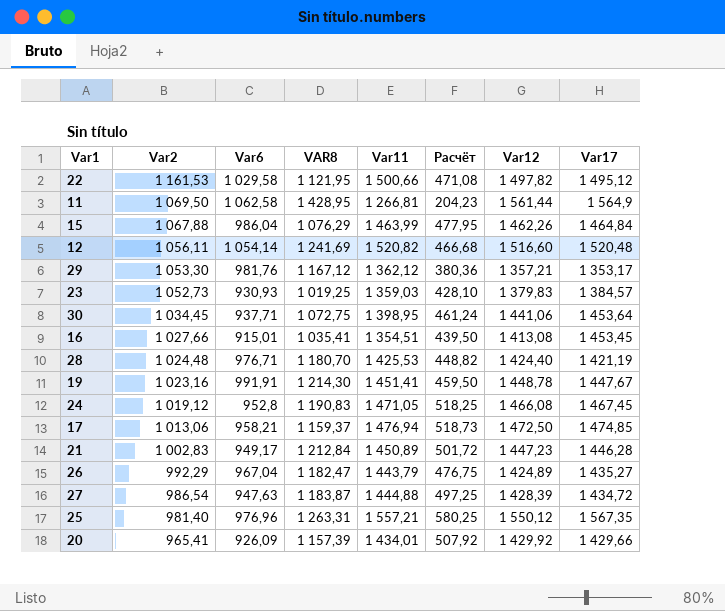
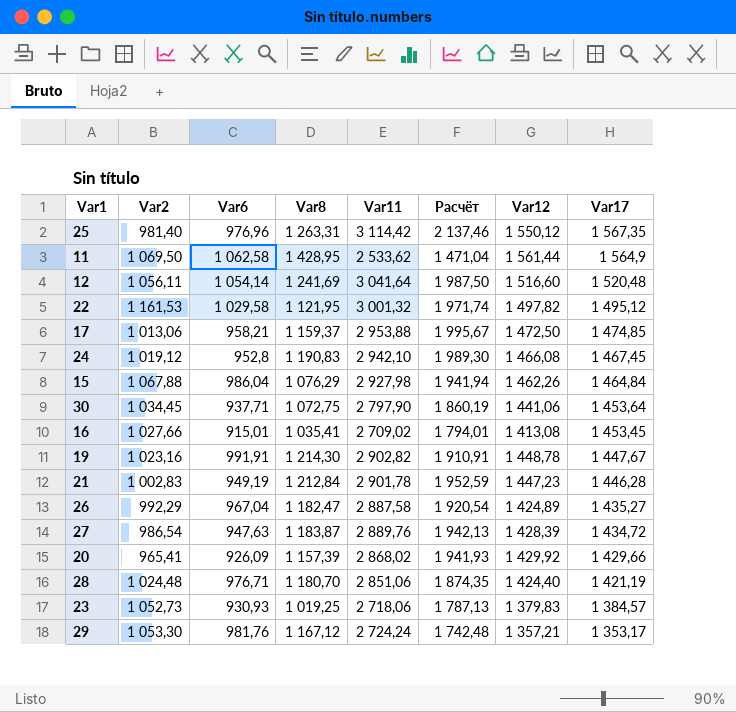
row order: Var2 descending -> Var17 descending
column name: VAR8 -> Var8
25 | Var11: 1 557,21 -> 3 114,42
25 | Расчёт: 580,25 -> 2 137,46
11 | Var11: 1 266,81 -> 2 533,62
11 | Расчёт: 204,23 -> 1 471,04
12 | Var11: 1 520,82 -> 3 041,64
12 | Расчёт: 466,68 -> 1 987,50
22 | Var11: 1 500,66 -> 3 001,32
22 | Расчёт: 471,08 -> 1 971,74
17 | Var11: 1 476,94 -> 2 953,88
17 | Расчёт: 518,73 -> 1 995,67
24 | Var11: 1 471,05 -> 2 942,10
24 | Расчёт: 518,25 -> 1 989,30
15 | Var11: 1 463,99 -> 2 927,98
15 | Расчёт: 477,95 -> 1 941,94
30 | Var11: 1 398,95 -> 2 797,90
30 | Расчёт: 461,24 -> 1 860,19
16 | Var11: 1 354,51 -> 2 709,02
16 | Расчёт: 439,50 -> 1 794,01
19 | Var11: 1 451,41 -> 2 902,82
19 | Расчёт: 459,50 -> 1 910,91
21 | Var6: 949,17 -> 949,19
21 | Var11: 1 450,89 -> 2 901,78
21 | Расчёт: 501,72 -> 1 952,59
26 | Var11: 1 443,79 -> 2 887,58
26 | Расчёт: 476,75 -> 1 920,54
27 | Var11: 1 444,88 -> 2 889,76
27 | Расчёт: 497,25 -> 1 942,13
20 | Var11: 1 434,01 -> 2 868,02
20 | Расчёт: 507,92 -> 1 941,93
28 | Var11: 1 425,53 -> 2 851,06
28 | Расчёт: 448,82 -> 1 874,35
23 | Var11: 1 359,03 -> 2 718,06
23 | Расчёт: 428,10 -> 1 787,13
29 | Var11: 1 362,12 -> 2 724,24
29 | Расчёт: 380,36 -> 1 742,48

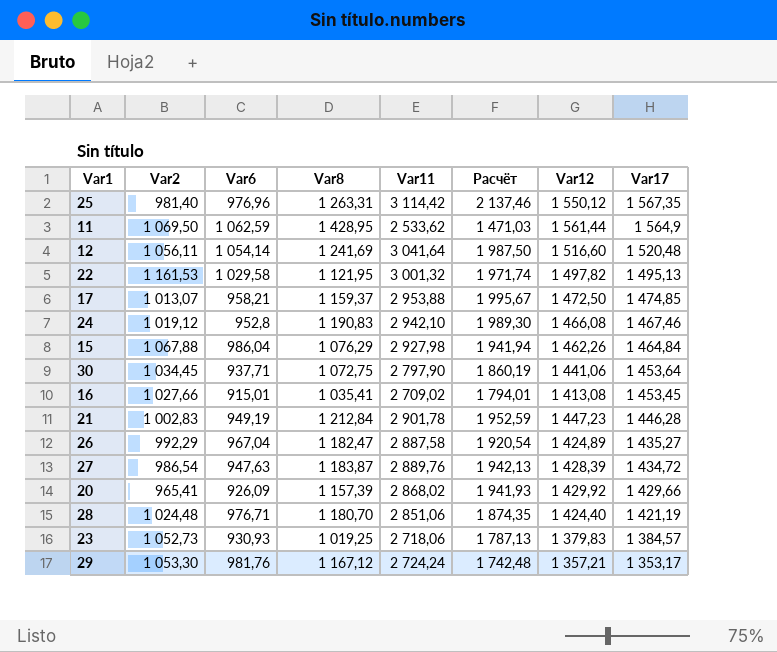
row 19: 1 023,16 | 991,91 | 1 214,30 | 2 902,82 | 1 910,91 | 1 448,78 | 1 447,67 -> none
11 | Var6: 1 062,58 -> 1 062,59
11 | Расчёт: 1 471,04 -> 1 471,03
22 | Var17: 1 495,12 -> 1 495,13
17 | Var2: 1 013,06 -> 1 013,07
24 | Var17: 1 467,45 -> 1 467,46

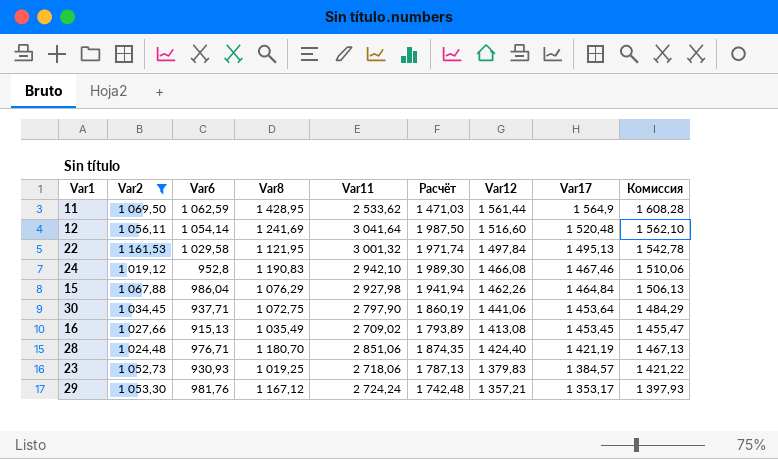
filter: none -> Var2 >= 1 019,12
column Комиссия | formula: none -> [Var12] * 1,03
22 | Var12: 1 497,82 -> 1 497,84
16 | Var6: 915,01 -> 915,13
16 | Var8: 1 035,41 -> 1 035,49
16 | Расчёт: 1 794,01 -> 1 793,89

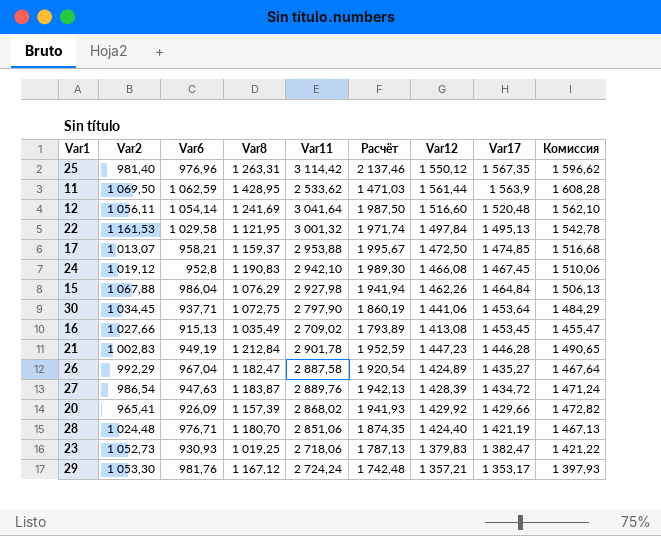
filter: Var2 >= 1 019,12 -> none
11 | Var17: 1 564,9 -> 1 563,9
24 | Var17: 1 467,46 -> 1 467,45
23 | Var17: 1 384,57 -> 1 382,47

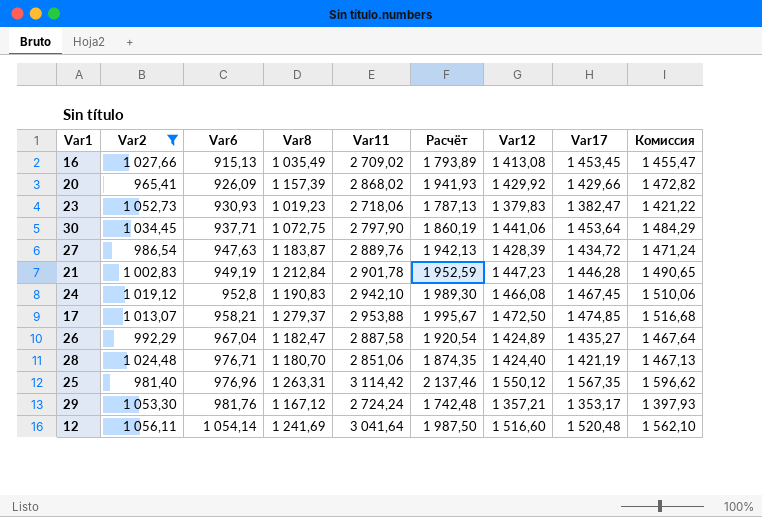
filter: none -> Var2 <= 1 056,11
row order: Var17 descending -> Var6 ascending
23 | Var8: 1 019,25 -> 1 019,23
17 | Var8: 1 159,37 -> 1 279,37

